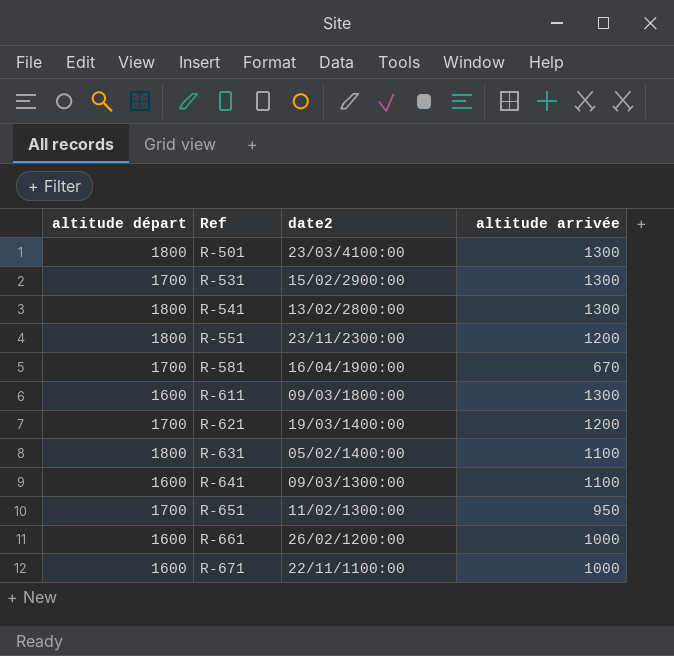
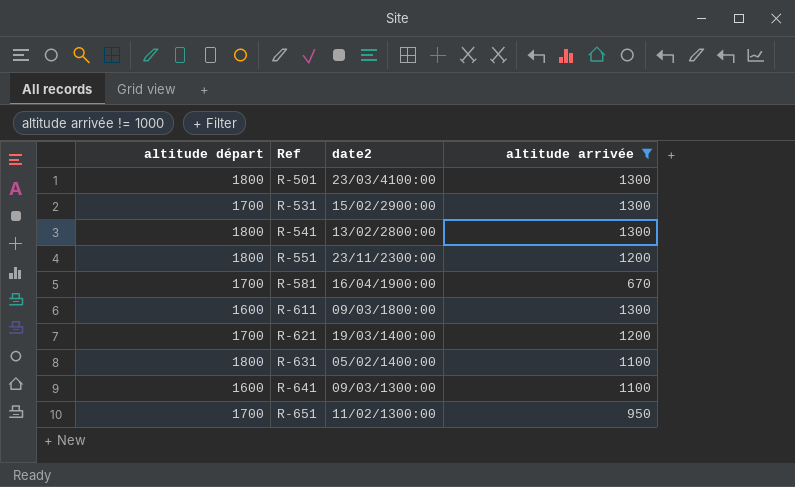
filter: none -> altitude arrivée != 1000

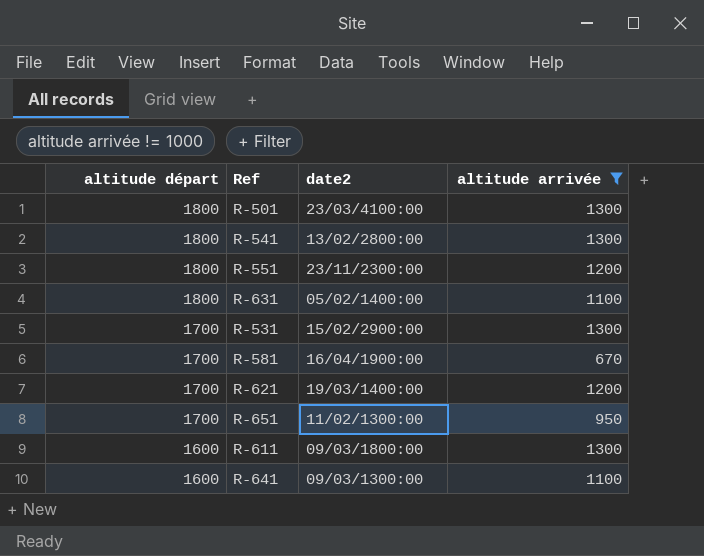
row order: Ref ascending -> altitude départ descending

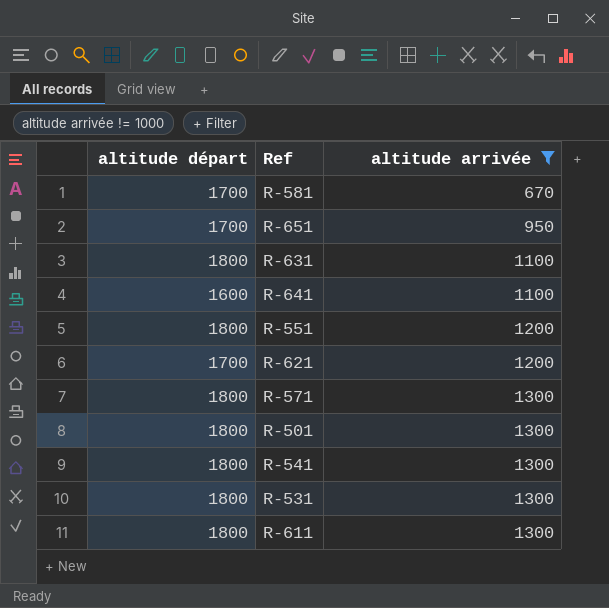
row order: altitude départ descending -> altitude arrivée ascending
column date2 | position: 3 -> none
row R-571: none -> 1800 | 1300
R-531 | altitude départ: 1700 -> 1800
R-611 | altitude départ: 1600 -> 1800

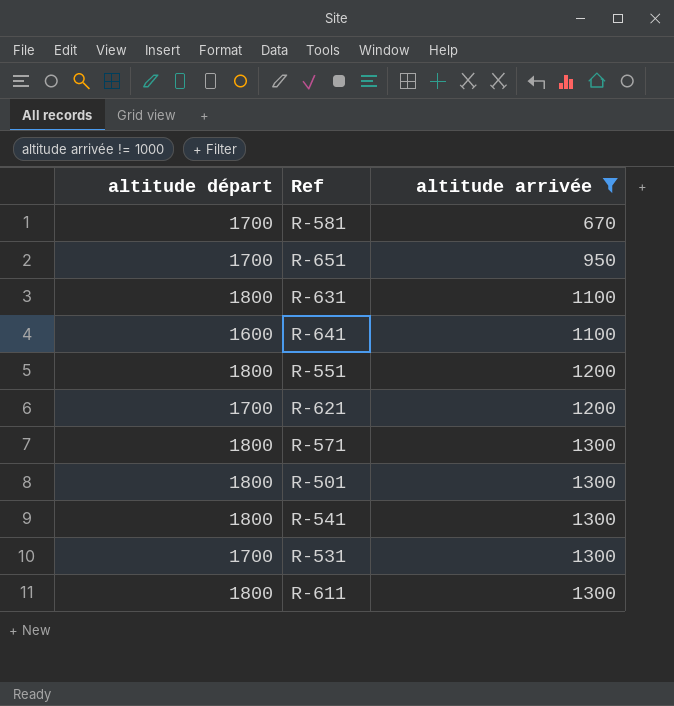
R-531 | altitude départ: 1800 -> 1700

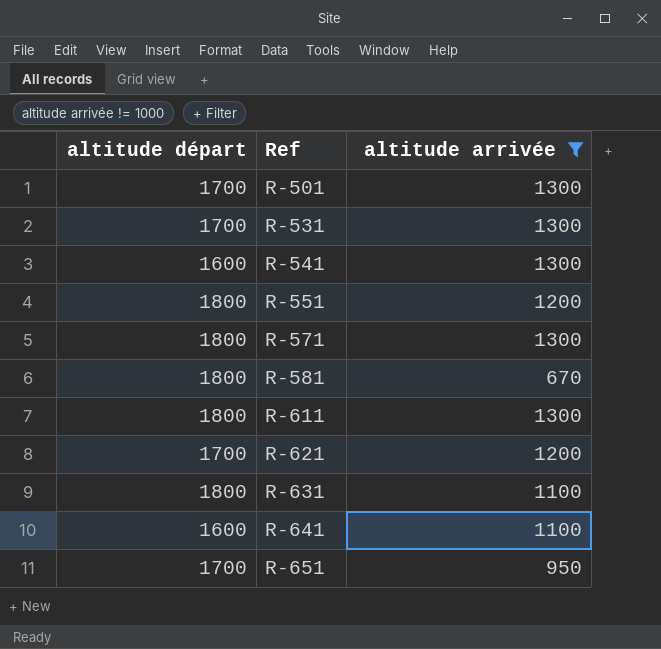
row order: altitude arrivée ascending -> Ref ascending
R-501 | altitude départ: 1800 -> 1700
R-541 | altitude départ: 1800 -> 1600
R-581 | altitude départ: 1700 -> 1800

